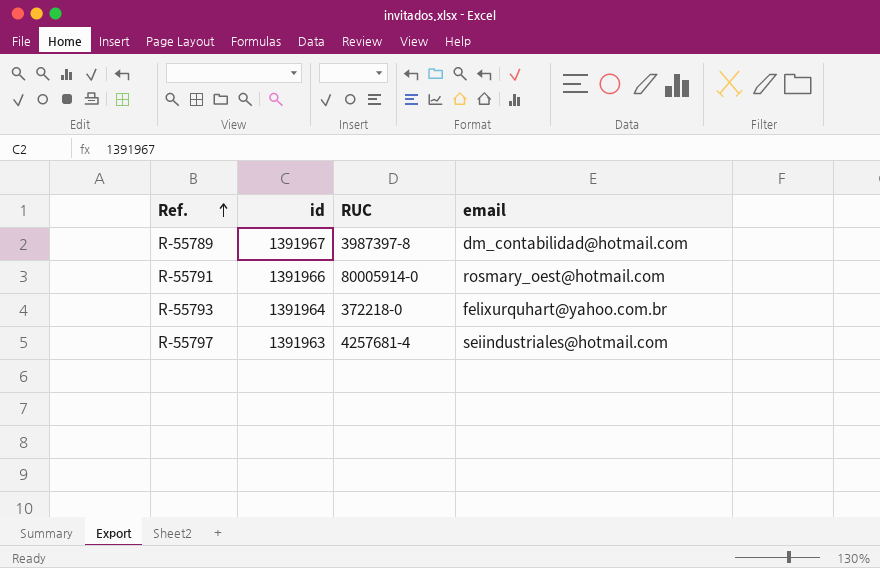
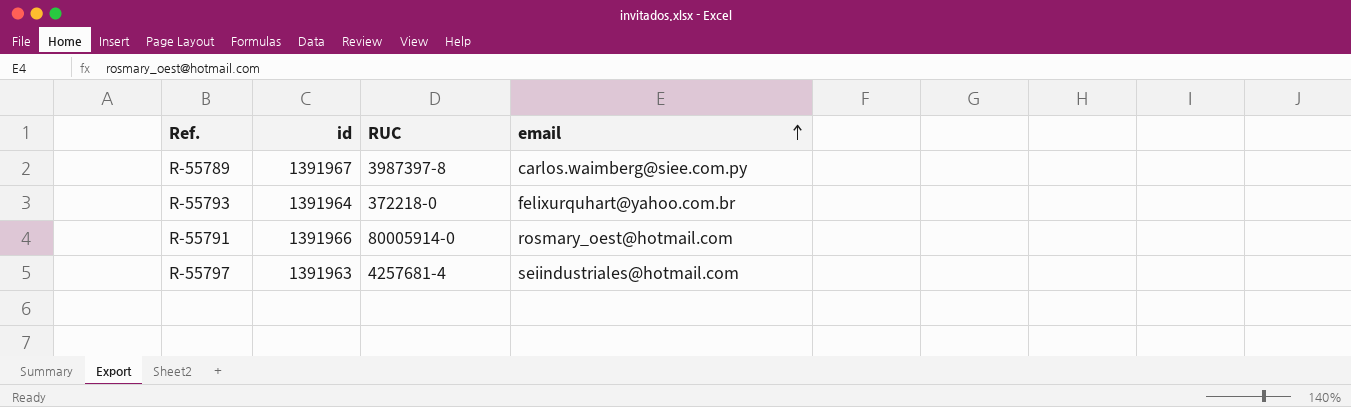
row order: Ref. ascending -> email ascending
R-55789 | email: dm_contabilidad@hotmail.com -> carlos.waimberg@siee.com.py

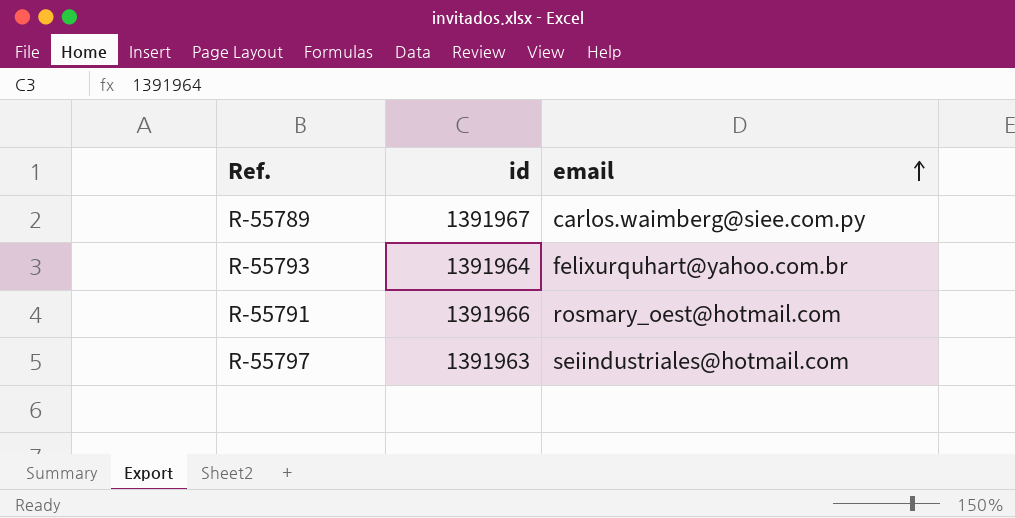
column RUC | position: 3 -> none

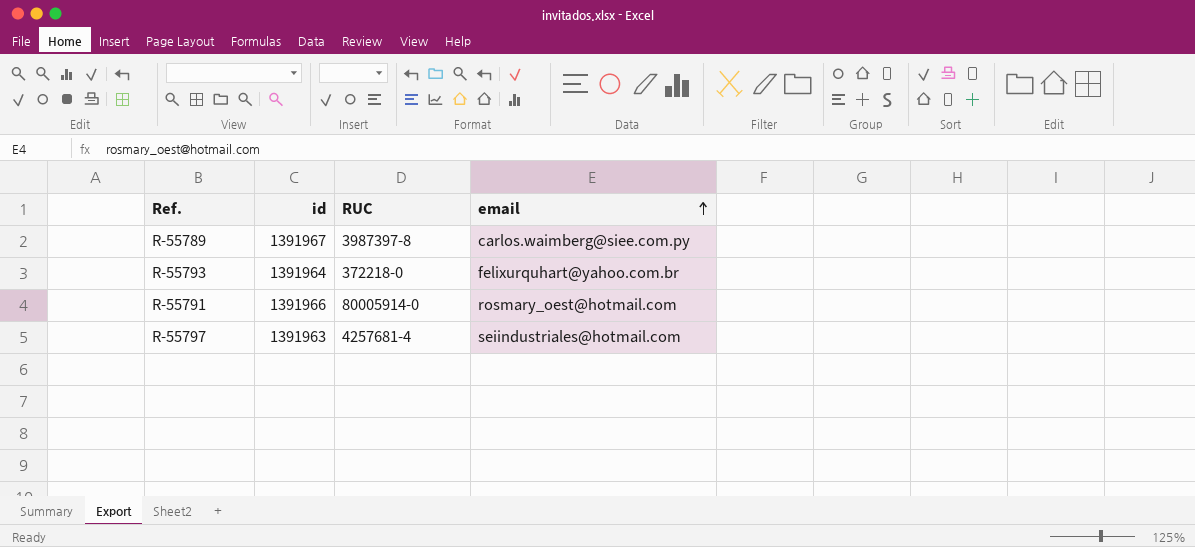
column RUC | position: none -> 3

